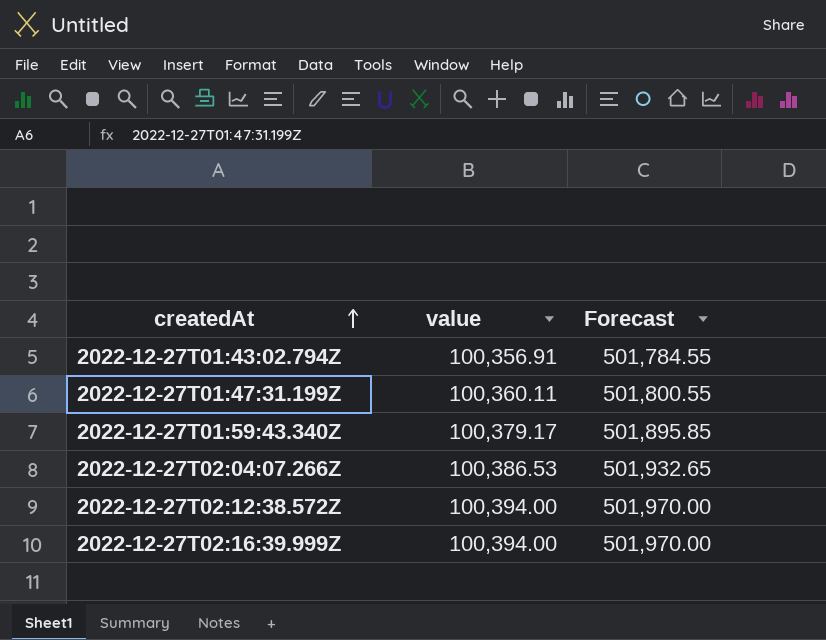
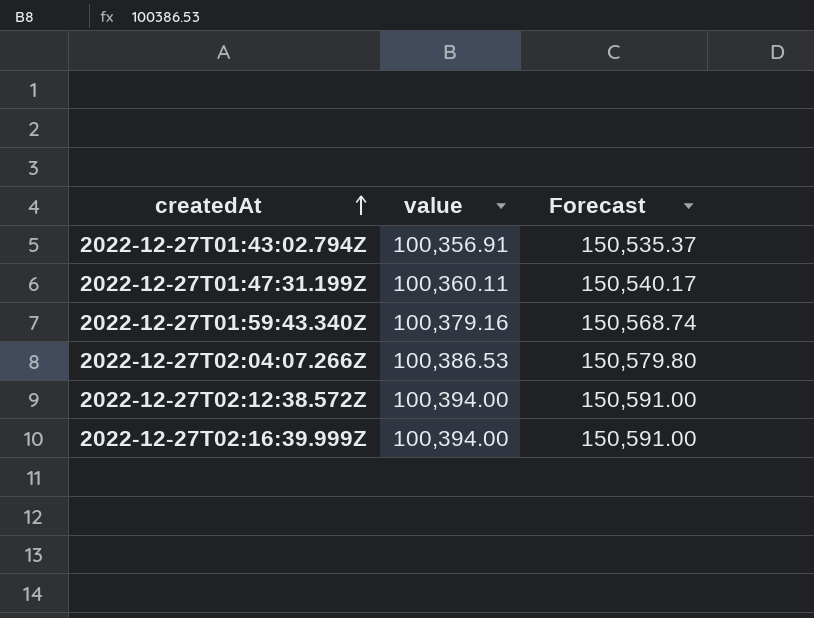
column Forecast | formula: [value] * 5 -> [value] * 1.5
2022-12-27T01:59:43.340Z | value: 100,379.17 -> 100,379.16

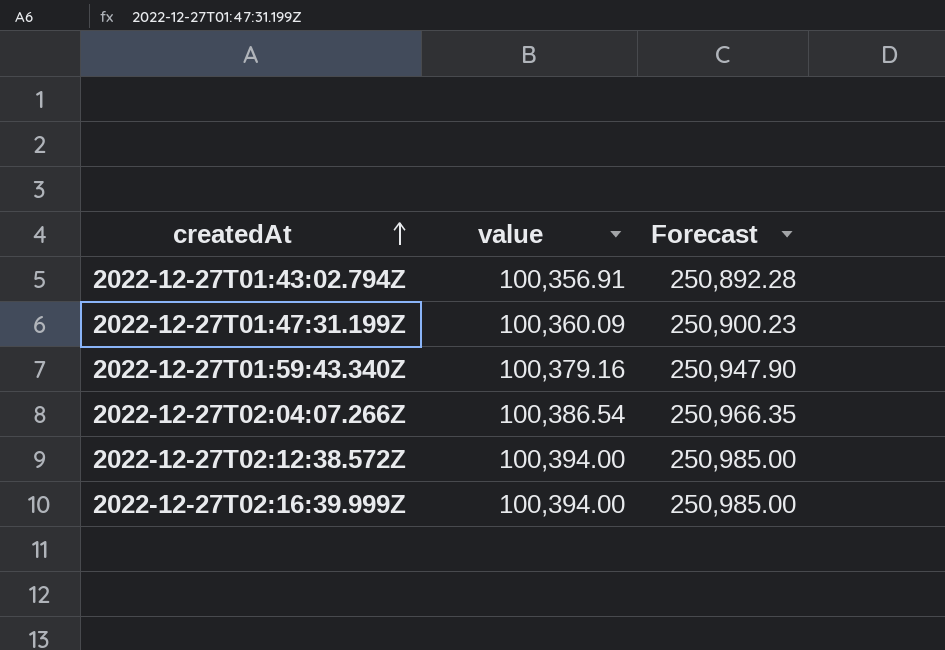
column Forecast | formula: [value] * 1.5 -> [value] * 2.5
2022-12-27T01:47:31.199Z | value: 100,360.11 -> 100,360.09
2022-12-27T02:04:07.266Z | value: 100,386.53 -> 100,386.54

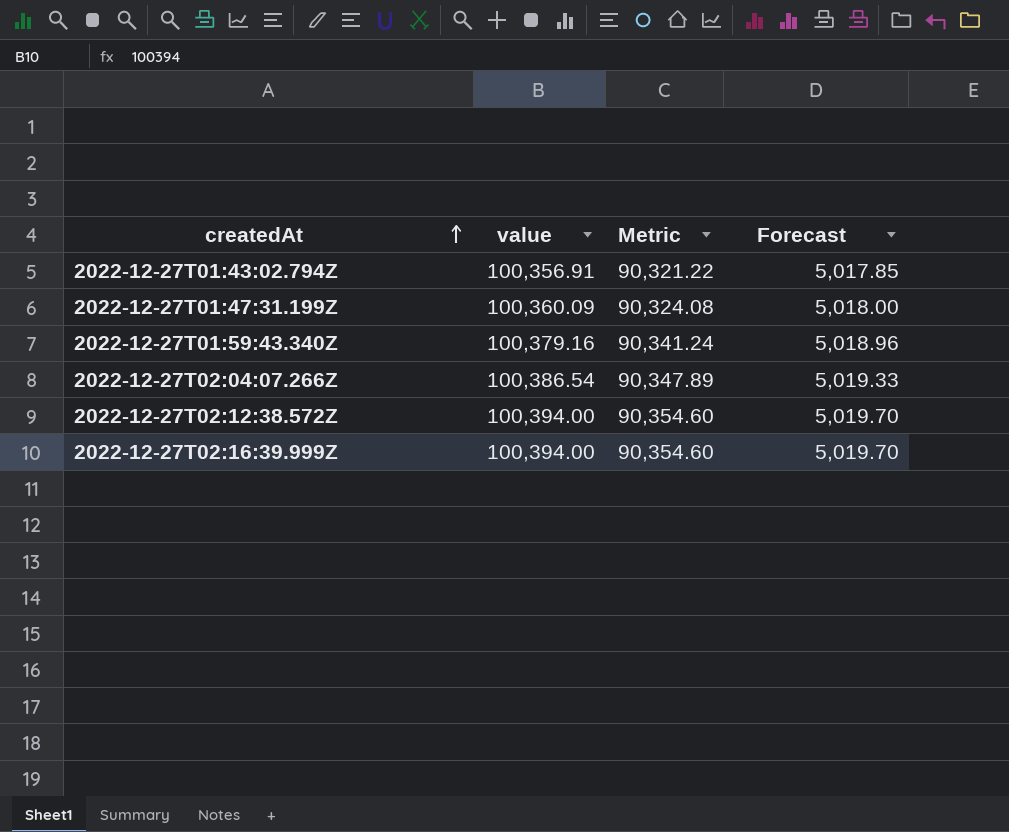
column Metric | formula: none -> [value] * 0.9
column Forecast | formula: [value] * 2.5 -> [value] * 0.05

